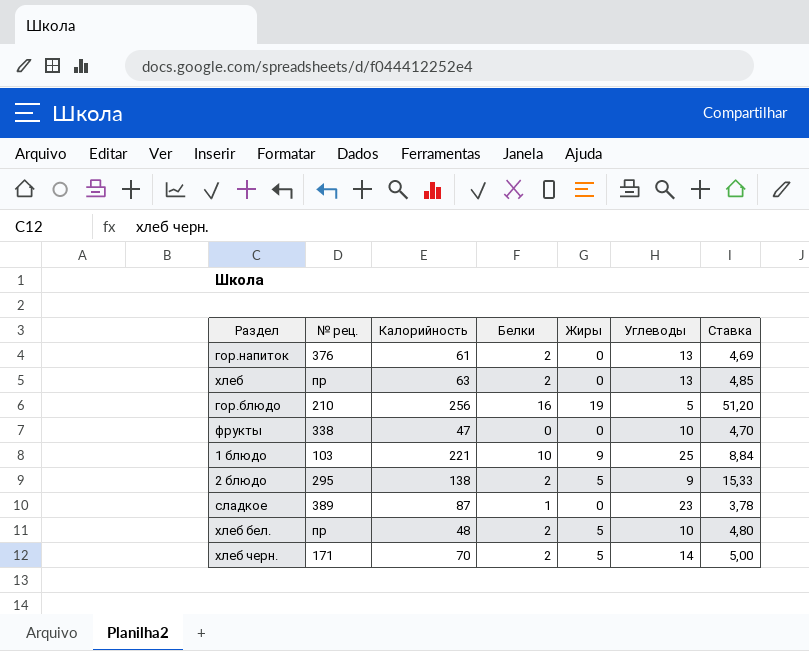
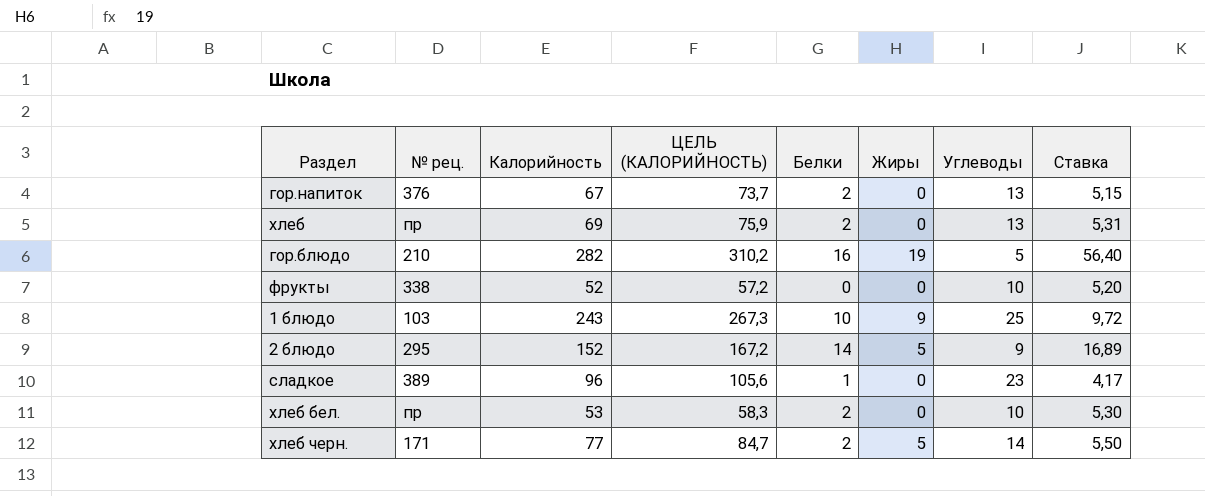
column ЦЕЛЬ (КАЛОРИЙНОСТЬ) | formula: none -> [Калорийность] * 1,1
гор.напиток | Калорийность: 61 -> 67
гор.напиток | Ставка: 4,69 -> 5,15
хлеб | Калорийность: 63 -> 69
хлеб | Ставка: 4,85 -> 5,31
гор.блюдо | Калорийность: 256 -> 282
гор.блюдо | Ставка: 51,20 -> 56,40
фрукты | Калорийность: 47 -> 52
фрукты | Ставка: 4,70 -> 5,20
1 блюдо | Калорийность: 221 -> 243
1 блюдо | Ставка: 8,84 -> 9,72
2 блюдо | Калорийность: 138 -> 152
2 блюдо | Белки: 2 -> 14
2 блюдо | Ставка: 15,33 -> 16,89
сладкое | Калорийность: 87 -> 96
сладкое | Ставка: 3,78 -> 4,17
хлеб бел. | Калорийность: 48 -> 53
хлеб бел. | Жиры: 5 -> 0
хлеб бел. | Ставка: 4,80 -> 5,30
хлеб черн. | Калорийность: 70 -> 77
хлеб черн. | Ставка: 5,00 -> 5,50

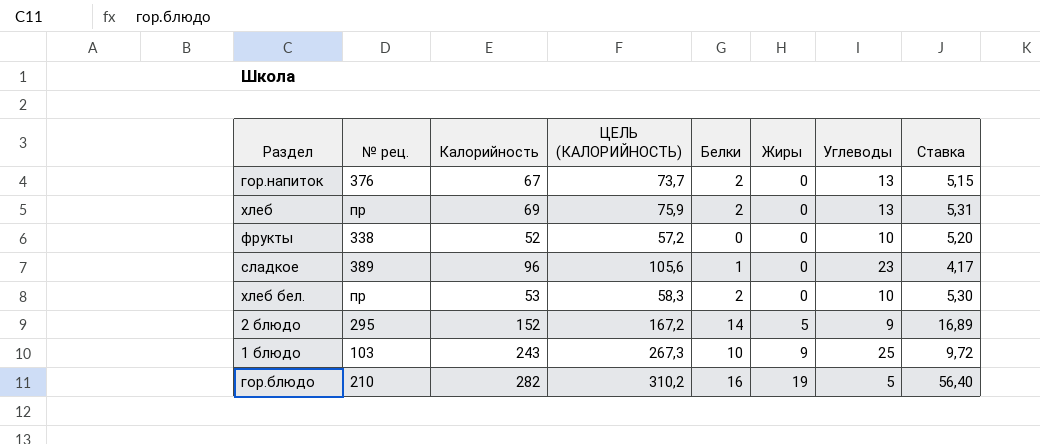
row order: none -> Жиры ascending
row хлеб черн.: 171 | 77 | 84,7 | 2 | 5 | 14 | 5,50 -> none

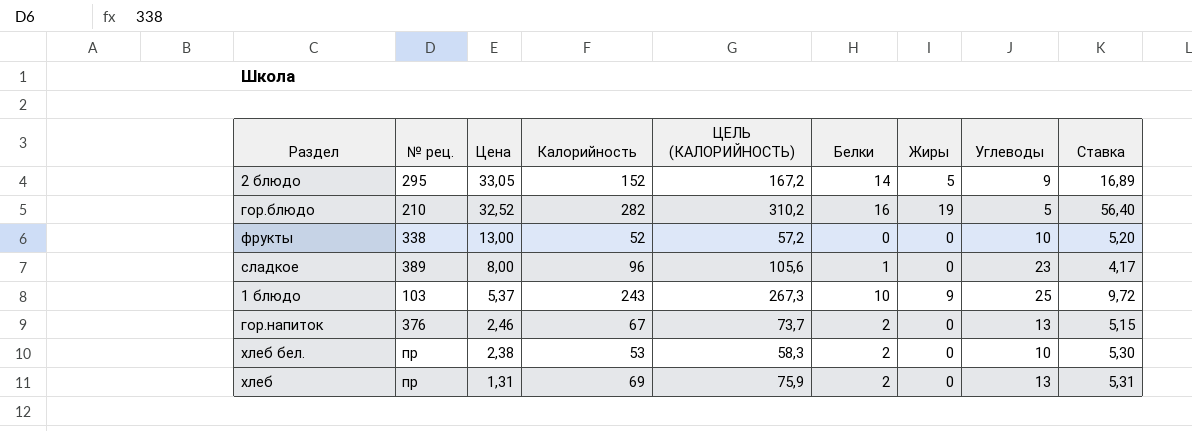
row order: Жиры ascending -> Цена descending
column Цена | position: none -> 3

